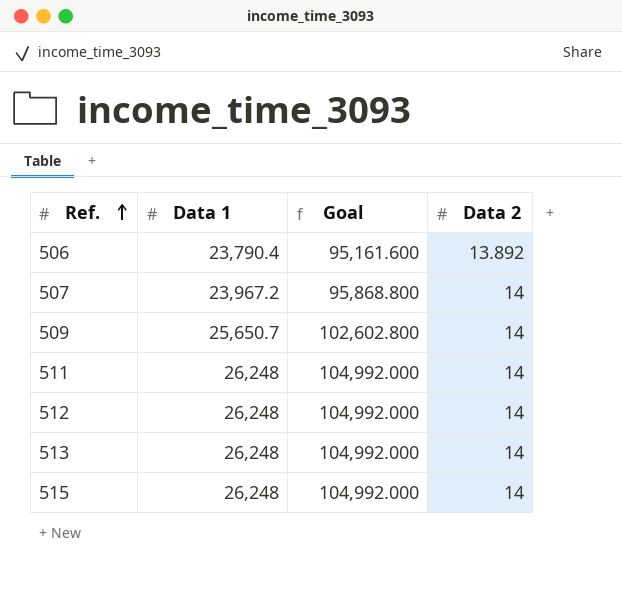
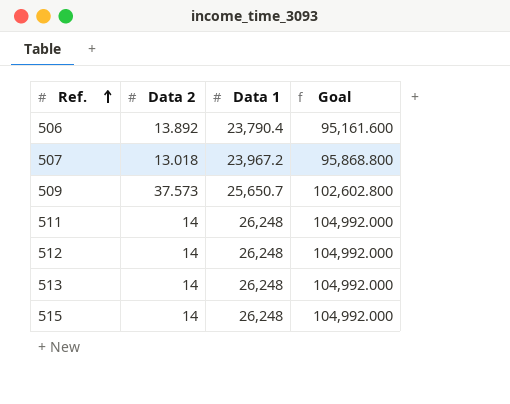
column Data 2 | position: 4 -> 2
507 | Data 2: 14 -> 13.018
509 | Data 2: 14 -> 37.573

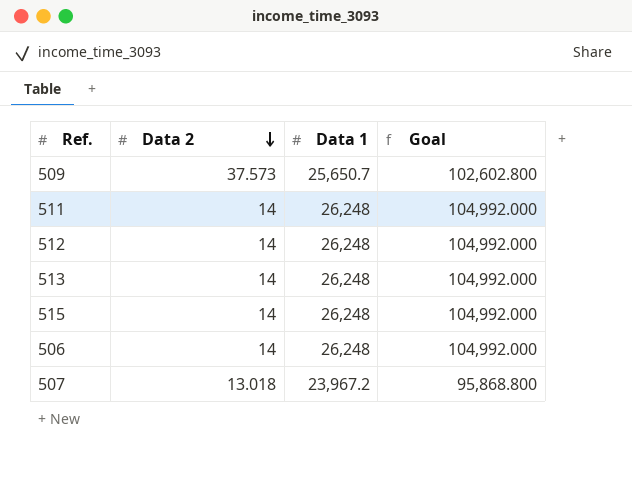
row order: Ref. ascending -> Data 2 descending
506 | Data 2: 13.892 -> 14
506 | Data 1: 23,790.4 -> 26,248
506 | Goal: 95,161.600 -> 104,992.000

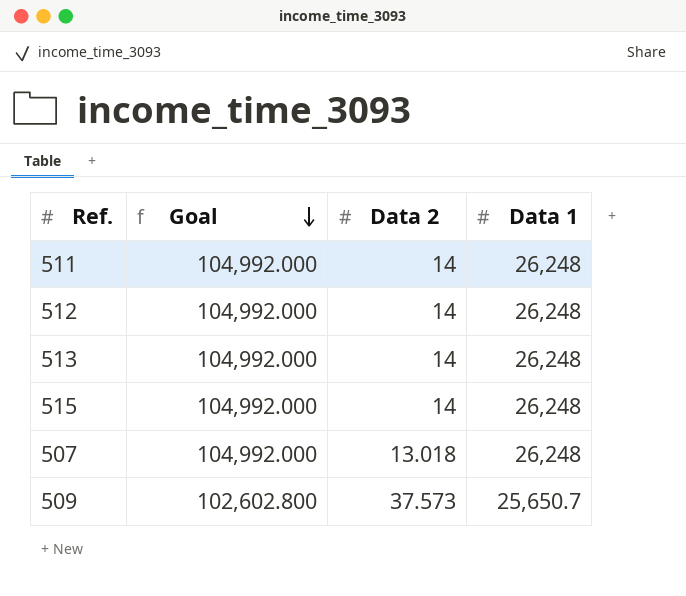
row order: Data 2 descending -> Goal descending
column Goal | position: 4 -> 2
row 506: 14 | 26,248 | 104,992.000 -> none
507 | Goal: 95,868.800 -> 104,992.000
507 | Data 1: 23,967.2 -> 26,248

